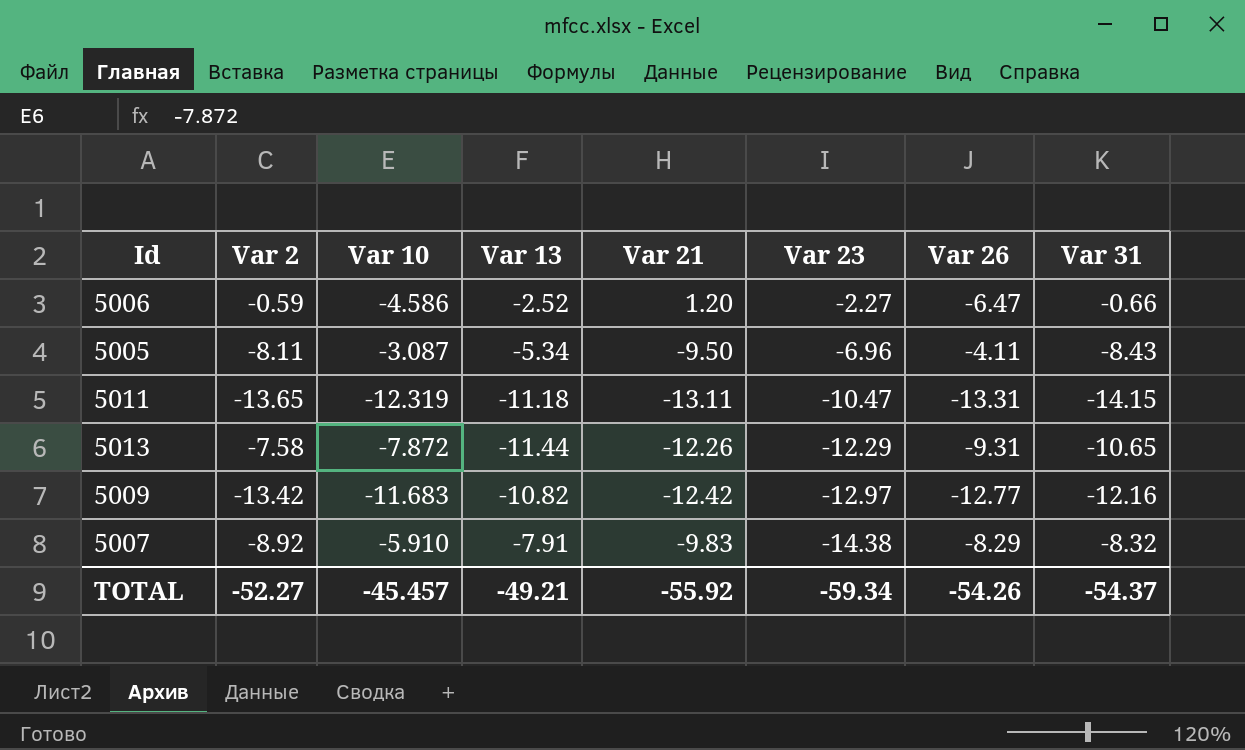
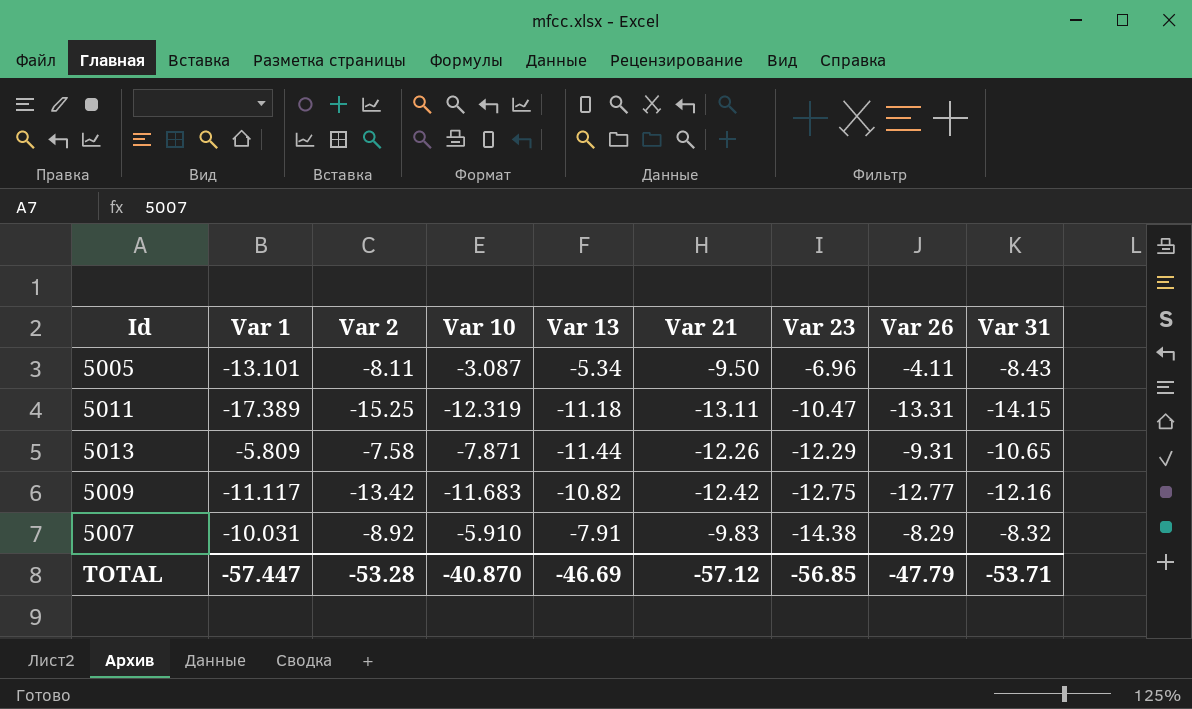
column Var 1 | position: none -> 2
row 5006: -0.59 | -4.586 | -2.52 | 1.20 | -2.27 | -6.47 | -0.66 -> none
5011 | Var 2: -13.65 -> -15.25
5013 | Var 10: -7.872 -> -7.871
5009 | Var 23: -12.97 -> -12.75
TOTAL | Var 2: -52.27 -> -53.28
TOTAL | Var 10: -45.457 -> -40.870
TOTAL | Var 13: -49.21 -> -46.69
TOTAL | Var 21: -55.92 -> -57.12
TOTAL | Var 23: -59.34 -> -56.85
TOTAL | Var 26: -54.26 -> -47.79
TOTAL | Var 31: -54.37 -> -53.71

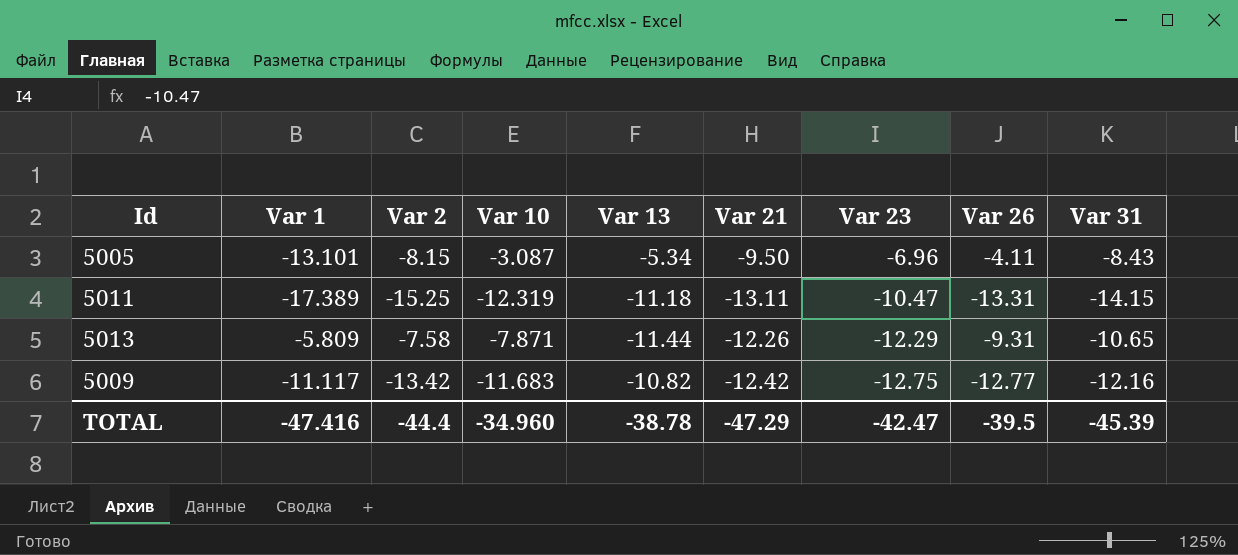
row 5007: -10.031 | -8.92 | -5.910 | -7.91 | -9.83 | -14.38 | -8.29 | -8.32 -> none
5005 | Var 2: -8.11 -> -8.15
TOTAL | Var 1: -57.447 -> -47.416
TOTAL | Var 2: -53.28 -> -44.4
TOTAL | Var 10: -40.870 -> -34.960
TOTAL | Var 13: -46.69 -> -38.78
TOTAL | Var 21: -57.12 -> -47.29
TOTAL | Var 23: -56.85 -> -42.47
TOTAL | Var 26: -47.79 -> -39.5
TOTAL | Var 31: -53.71 -> -45.39

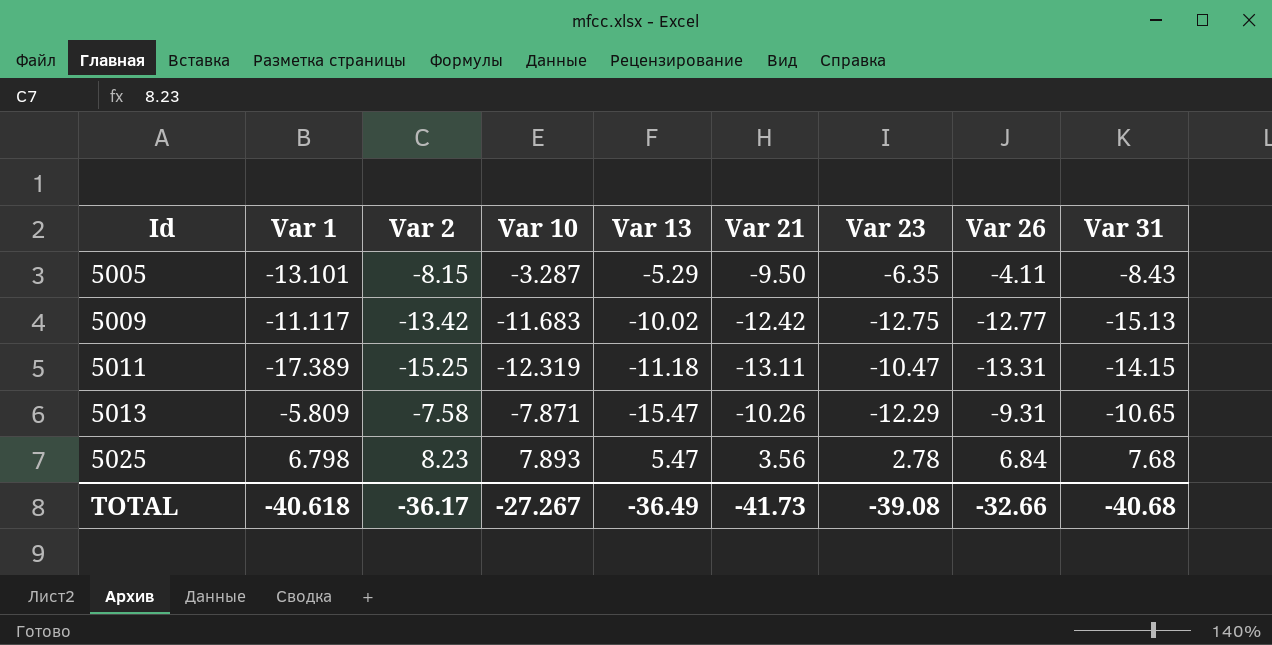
row order: Var 23 descending -> Id ascending
5005 | Var 10: -3.087 -> -3.287
5005 | Var 13: -5.34 -> -5.29
5005 | Var 23: -6.96 -> -6.35
5009 | Var 13: -10.82 -> -10.02
5009 | Var 31: -12.16 -> -15.13
5013 | Var 13: -11.44 -> -15.47
5013 | Var 21: -12.26 -> -10.26
row 5025: none -> 6.798 | 8.23 | 7.893 | 5.47 | 3.56 | 2.78 | 6.84 | 7.68
TOTAL | Var 1: -47.416 -> -40.618
TOTAL | Var 2: -44.4 -> -36.17
TOTAL | Var 10: -34.960 -> -27.267
TOTAL | Var 13: -38.78 -> -36.49
TOTAL | Var 21: -47.29 -> -41.73
TOTAL | Var 23: -42.47 -> -39.08
TOTAL | Var 26: -39.5 -> -32.66
TOTAL | Var 31: -45.39 -> -40.68

